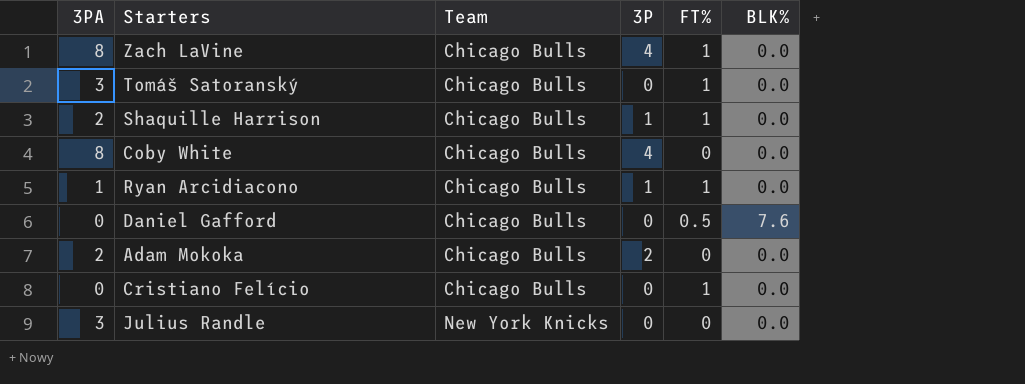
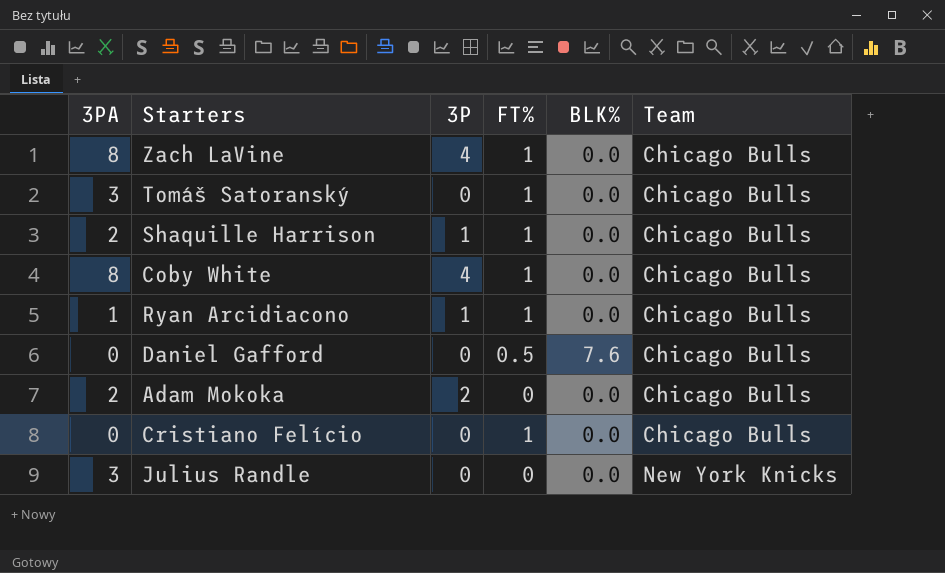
column Team | position: 3 -> 6
Coby White | FT%: 0 -> 1

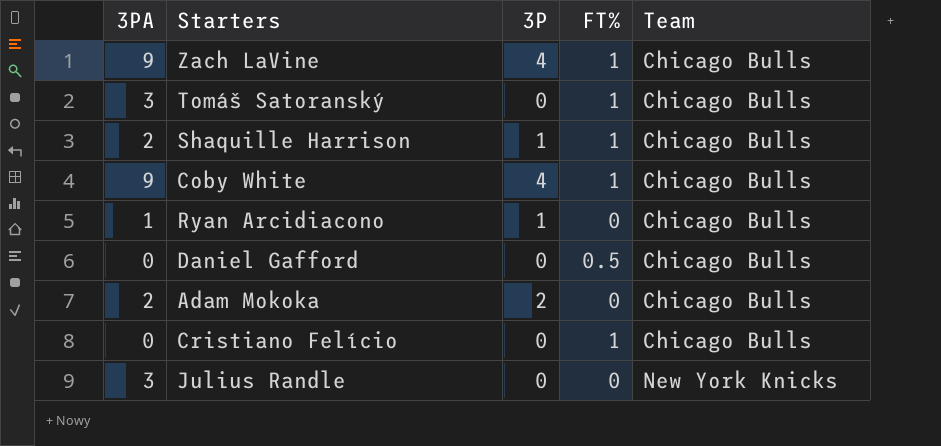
column BLK% | position: 5 -> none
Zach LaVine | 3PA: 8 -> 9
Coby White | 3PA: 8 -> 9
Ryan Arcidiacono | FT%: 1 -> 0

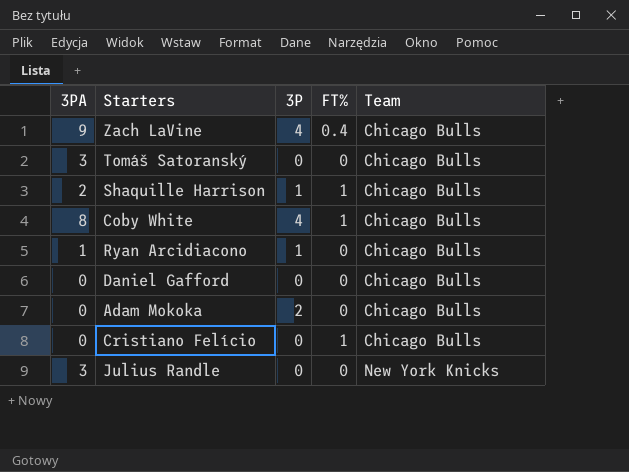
Zach LaVine | FT%: 1 -> 0.4
Tomáš Satoranský | FT%: 1 -> 0
Coby White | 3PA: 9 -> 8
Daniel Gafford | FT%: 0.5 -> 0
Adam Mokoka | 3PA: 2 -> 0

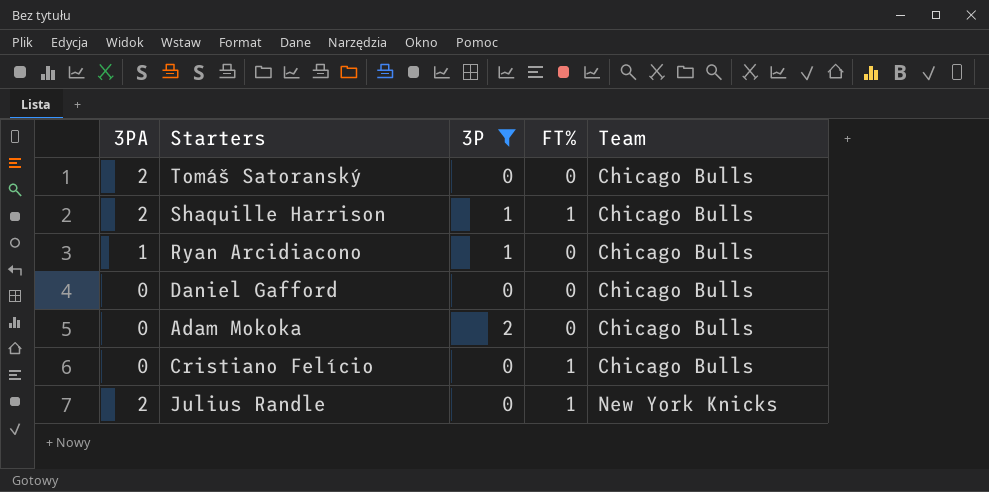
filter: none -> 3P != 4
Tomáš Satoranský | 3PA: 3 -> 2
Julius Randle | 3PA: 3 -> 2
Julius Randle | FT%: 0 -> 1

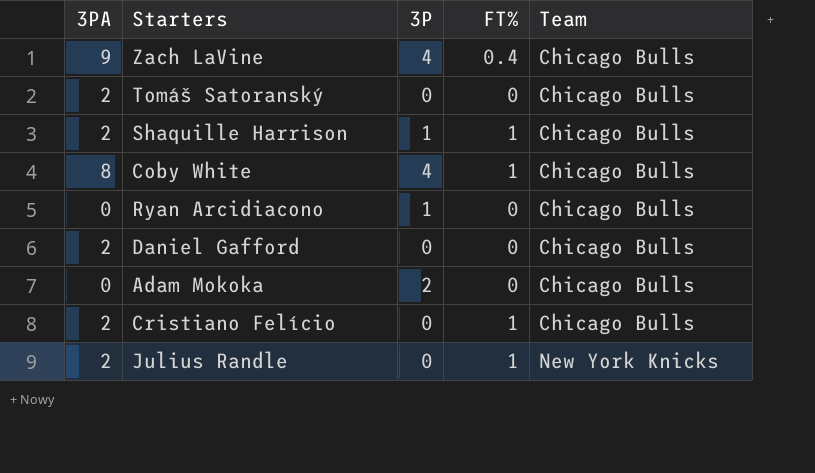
filter: 3P != 4 -> none
Ryan Arcidiacono | 3PA: 1 -> 0
Daniel Gafford | 3PA: 0 -> 2
Cristiano Felício | 3PA: 0 -> 2

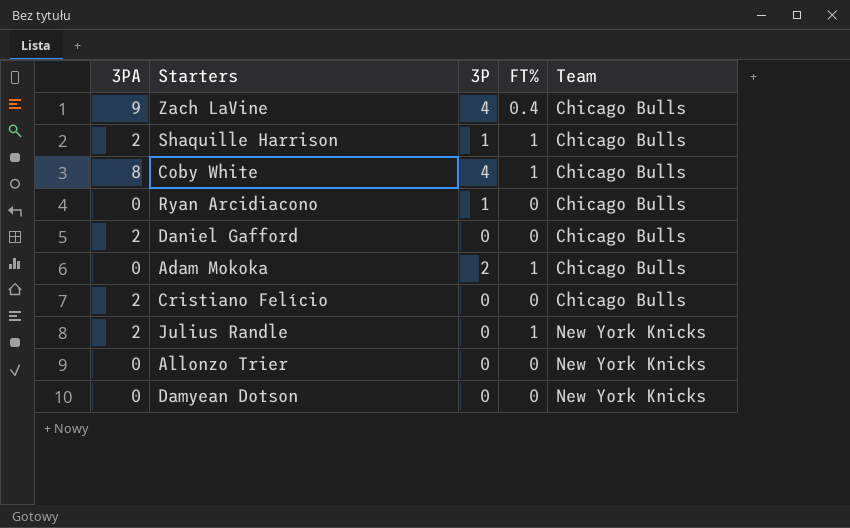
row Tomáš Satoranský: 2 | 0 | 0 | Chicago Bulls -> none
Adam Mokoka | FT%: 0 -> 1
Cristiano Felício | FT%: 1 -> 0
row Allonzo Trier: none -> 0 | 0 | 0 | New York Knicks
row Damyean Dotson: none -> 0 | 0 | 0 | New York Knicks

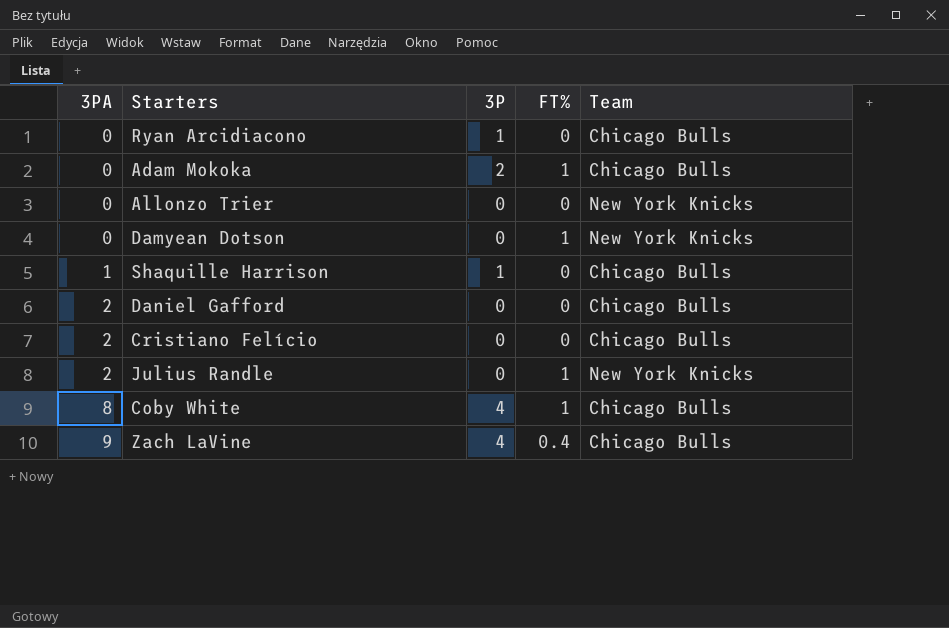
row order: Team ascending -> 3PA ascending
Damyean Dotson | FT%: 0 -> 1
Shaquille Harrison | 3PA: 2 -> 1
Shaquille Harrison | FT%: 1 -> 0

